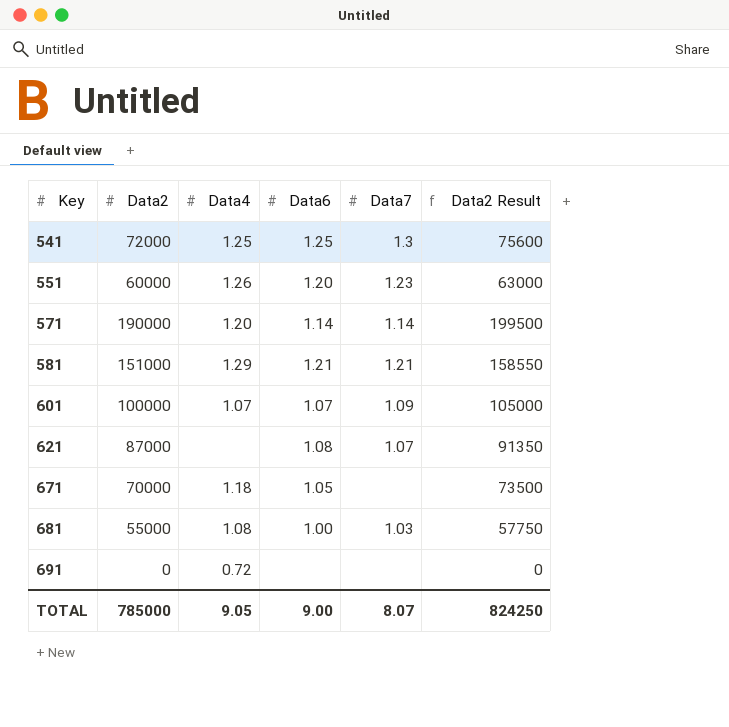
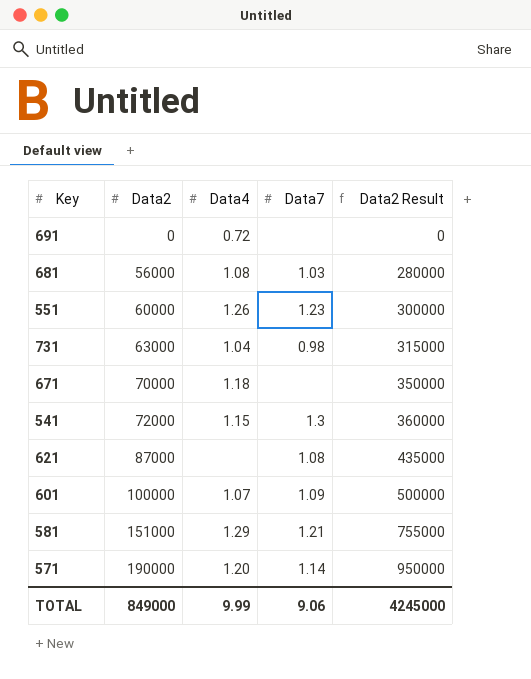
row order: Key ascending -> Data2 ascending
column Data6 | position: 4 -> none
column Data2 Result | formula: [Data2] * 1.05 -> [Data2] * 5
681 | Data2: 55000 -> 56000
row 731: none -> 63000 | 1.04 | 0.98 | 315000
541 | Data4: 1.25 -> 1.15
621 | Data7: 1.07 -> 1.08
TOTAL | Data2: 785000 -> 849000
TOTAL | Data4: 9.05 -> 9.99
TOTAL | Data7: 8.07 -> 9.06
TOTAL | Data2 Result: 824250 -> 4245000

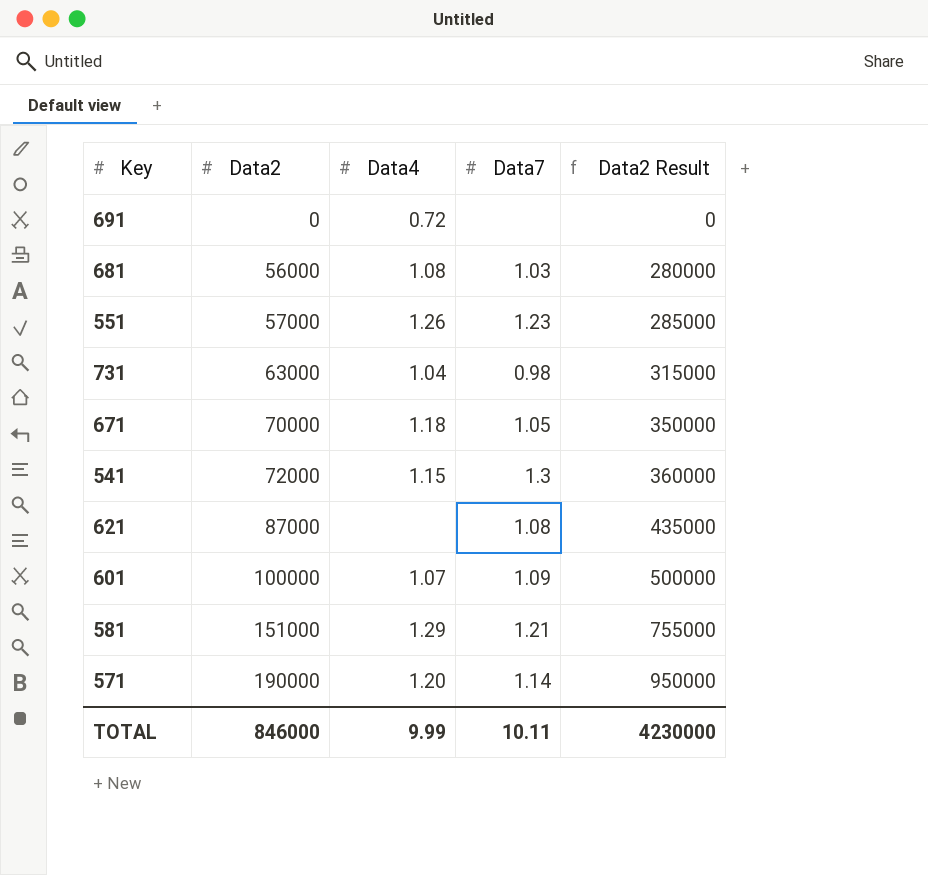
551 | Data2: 60000 -> 57000
551 | Data2 Result: 300000 -> 285000
671 | Data7: none -> 1.05
TOTAL | Data2: 849000 -> 846000
TOTAL | Data7: 9.06 -> 10.11
TOTAL | Data2 Result: 4245000 -> 4230000

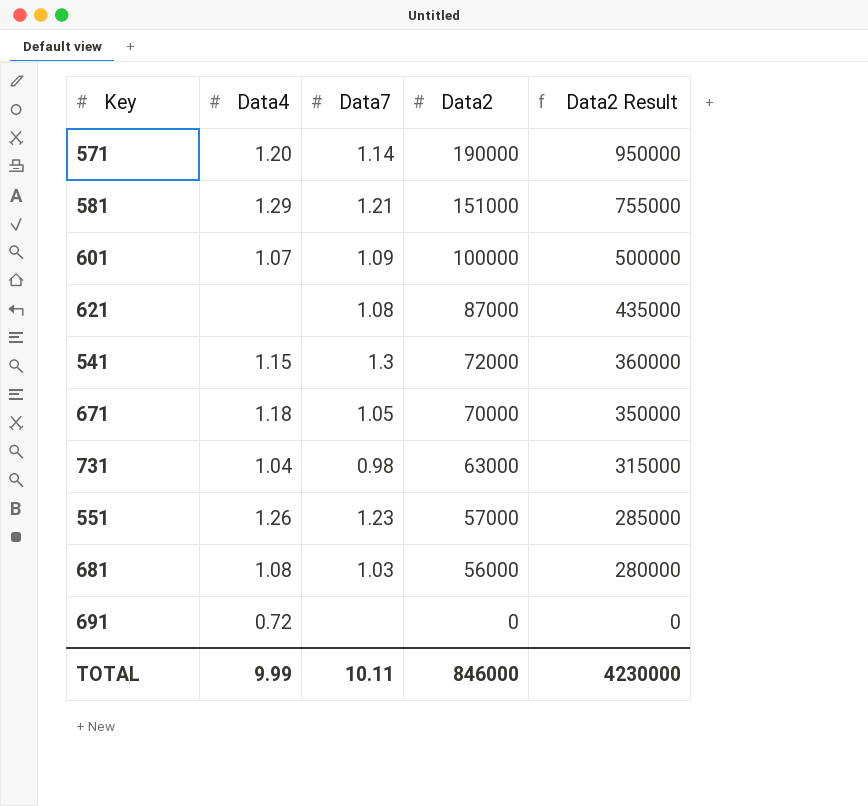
row order: Data2 ascending -> Data2 descending
column Data2 | position: 2 -> 4

